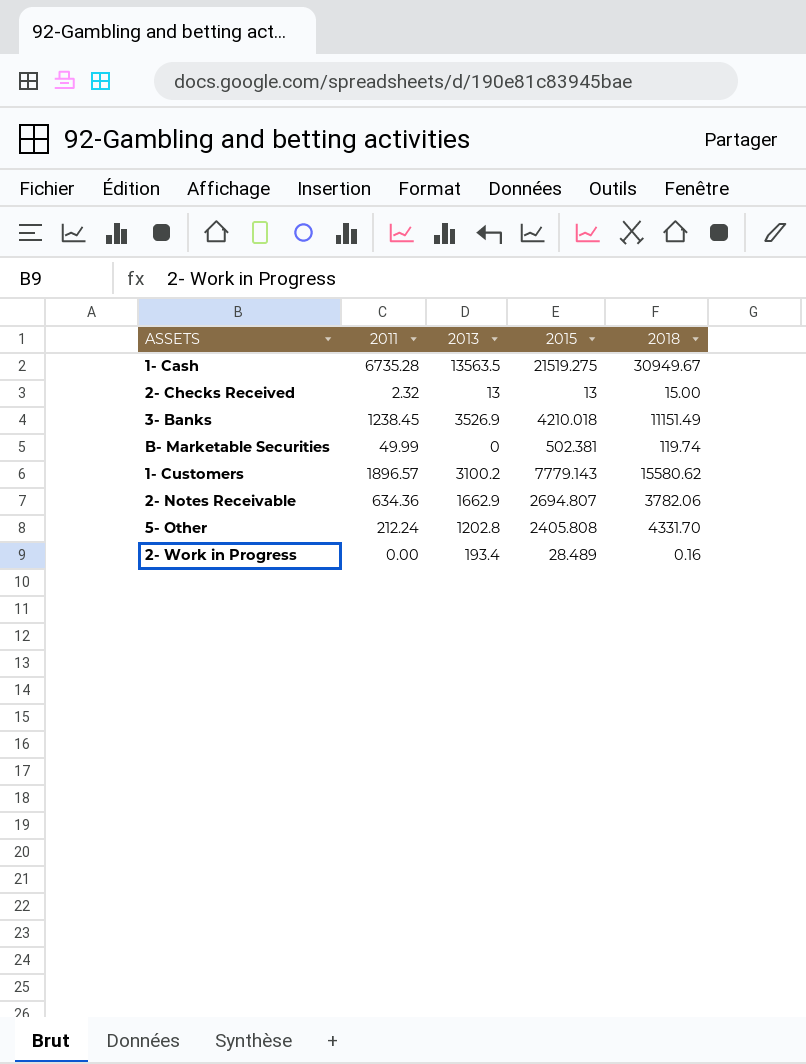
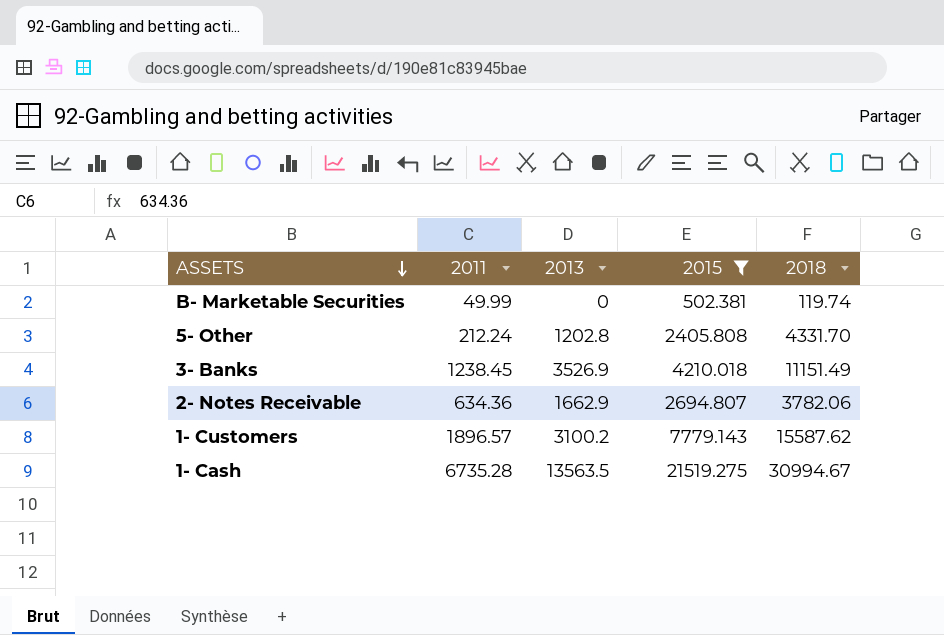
filter: none -> 2015 >= 502.381
row order: none -> ASSETS descending
1- Customers | 2018: 15580.62 -> 15587.62
1- Cash | 2018: 30949.67 -> 30994.67

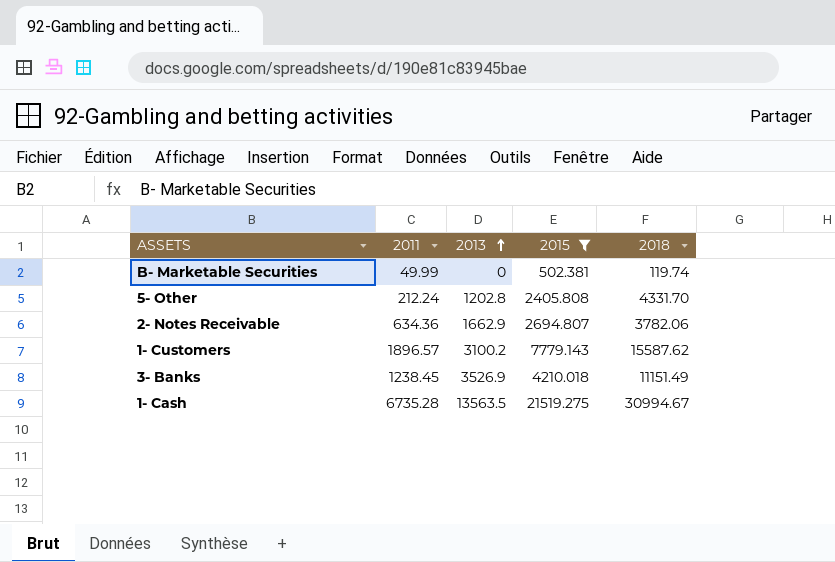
row order: ASSETS descending -> 2013 ascending

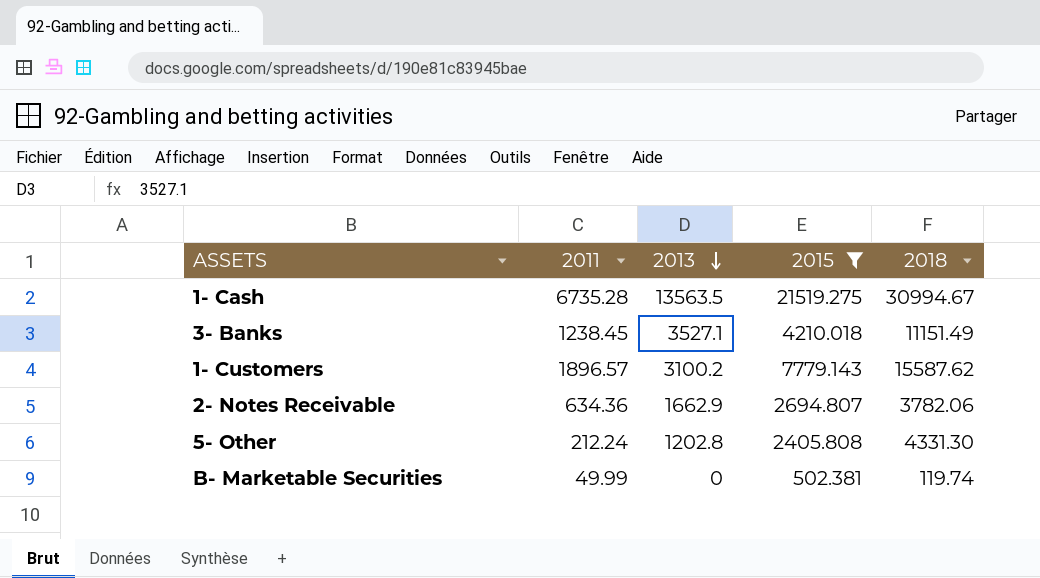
row order: 2013 ascending -> 2013 descending
3- Banks | 2013: 3526.9 -> 3527.1
5- Other | 2018: 4331.70 -> 4331.30

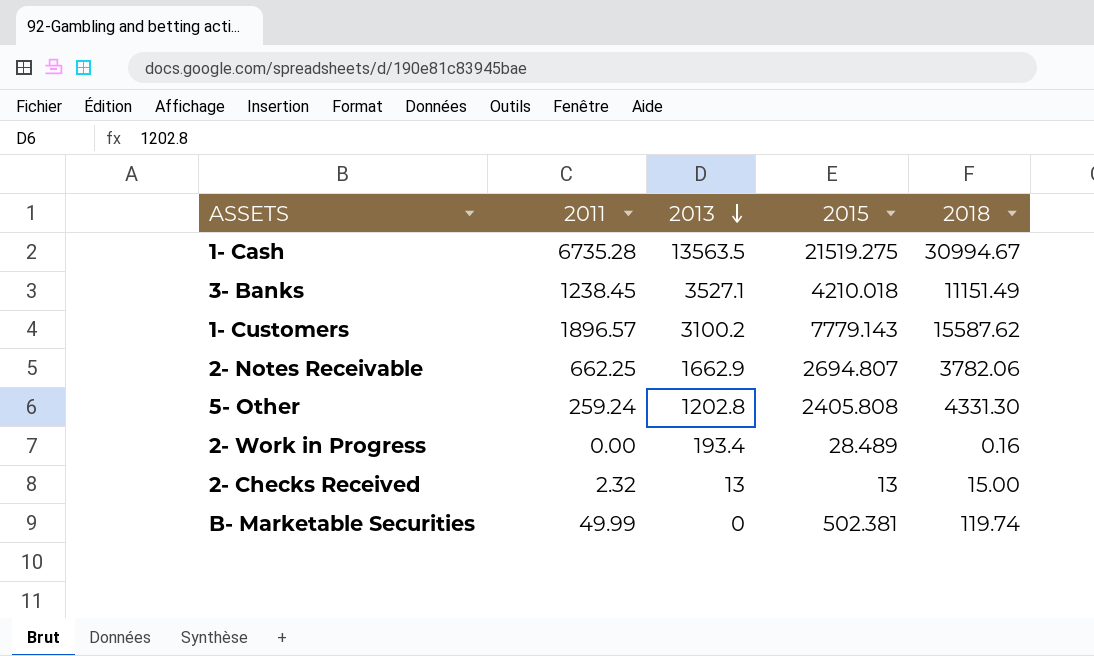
filter: 2015 >= 502.381 -> none
2- Notes Receivable | 2011: 634.36 -> 662.25
5- Other | 2011: 212.24 -> 259.24

